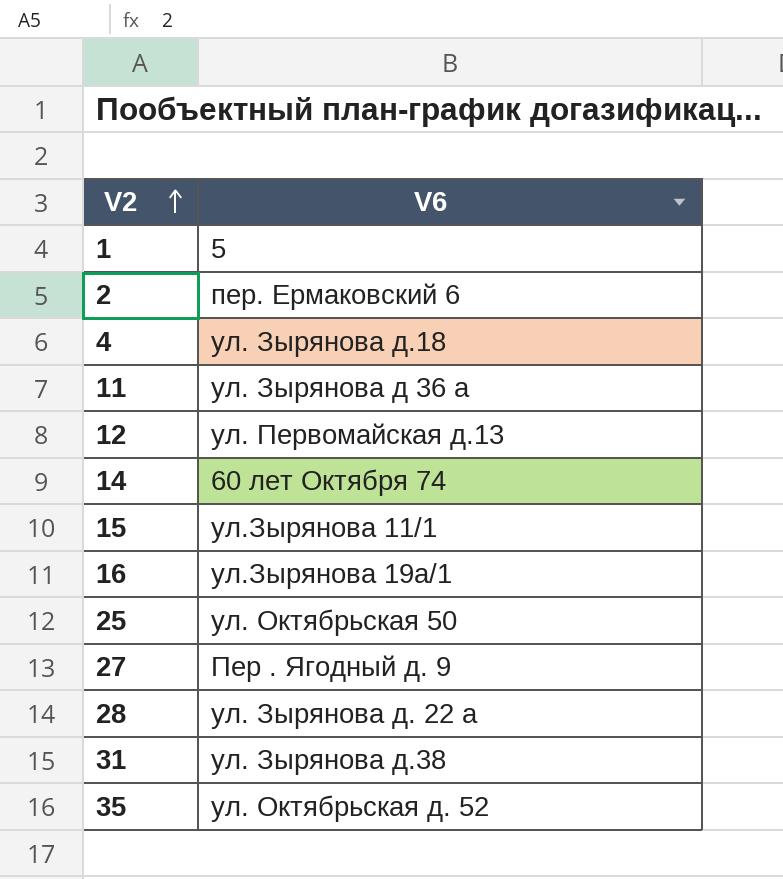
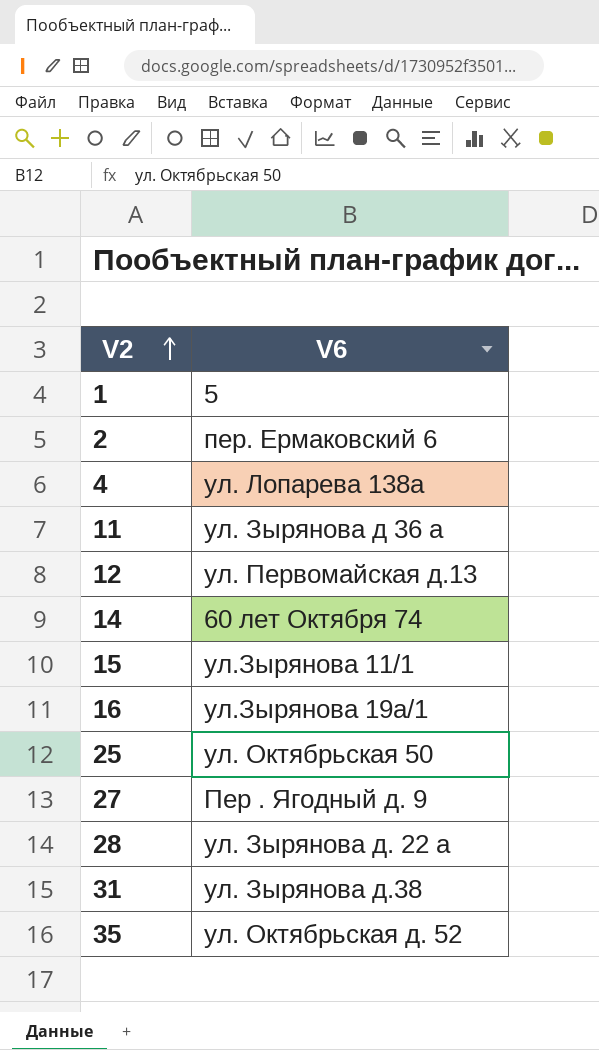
4 | V6: ул. Зырянова д.18 -> ул. Лопарева 138а

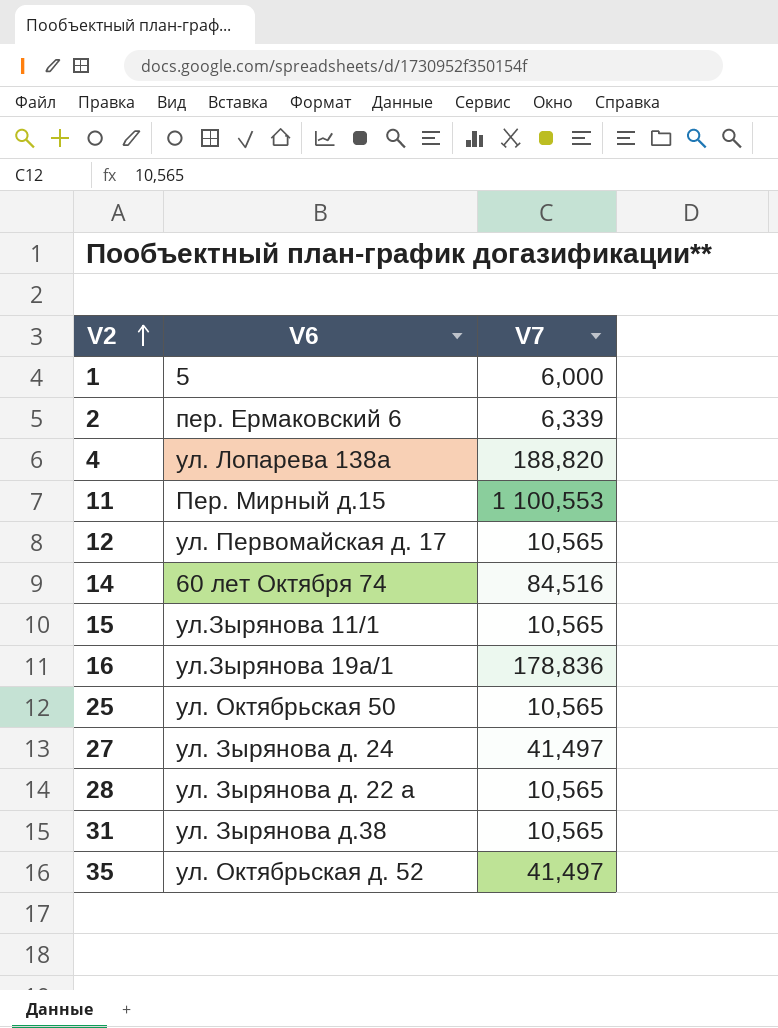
column V7 | position: none -> 3
11 | V6: ул. Зырянова д 36 а -> Пер. Мирный д.15
12 | V6: ул. Первомайская д.13 -> ул. Первомайская д. 17
27 | V6: Пер . Ягодный д. 9 -> ул. Зырянова д. 24

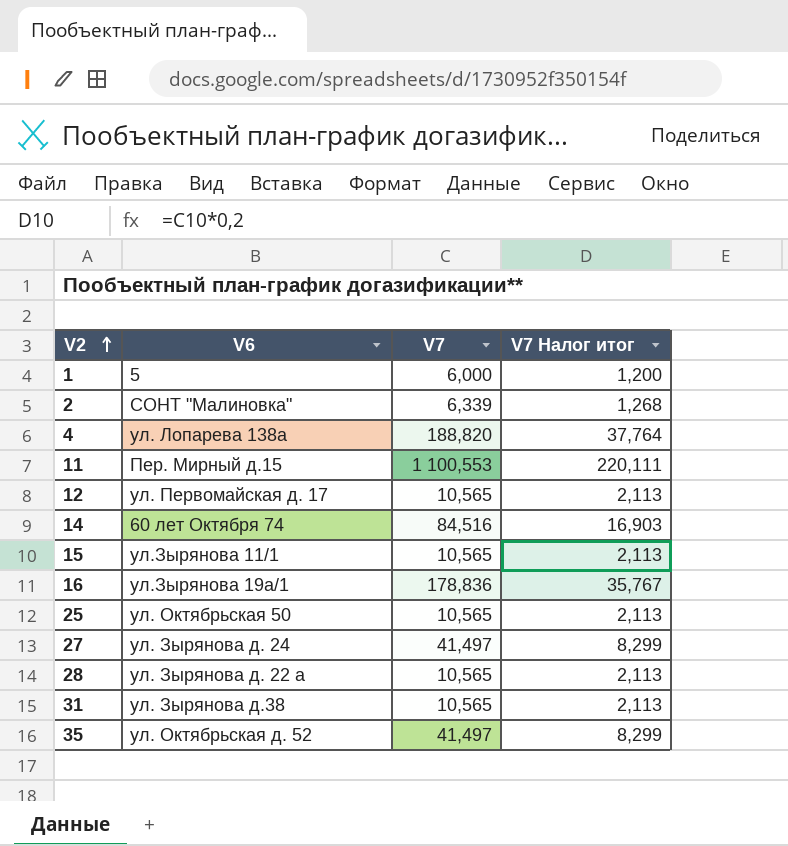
column V7 Налог итог | formula: none -> [V7] * 0,2
2 | V6: пер. Ермаковский 6 -> СОНТ "Малиновка"

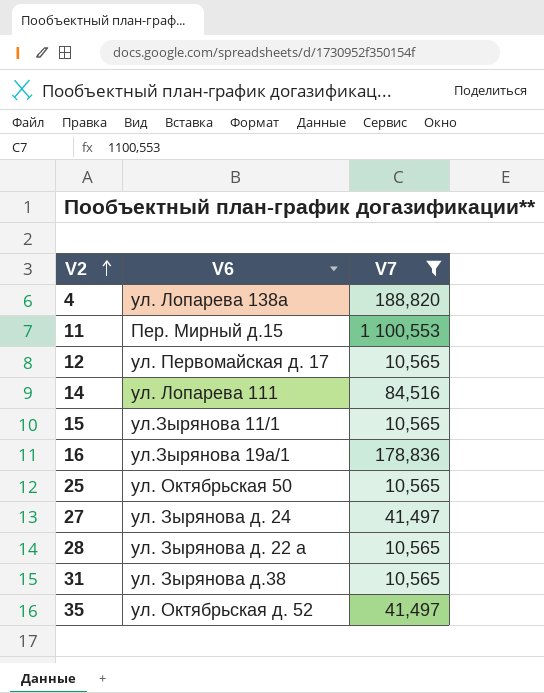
filter: none -> V7 >= 10,565
column V7 Налог итог | formula: [V7] * 0,2 -> none
14 | V6: 60 лет Октября 74 -> ул. Лопарева 111

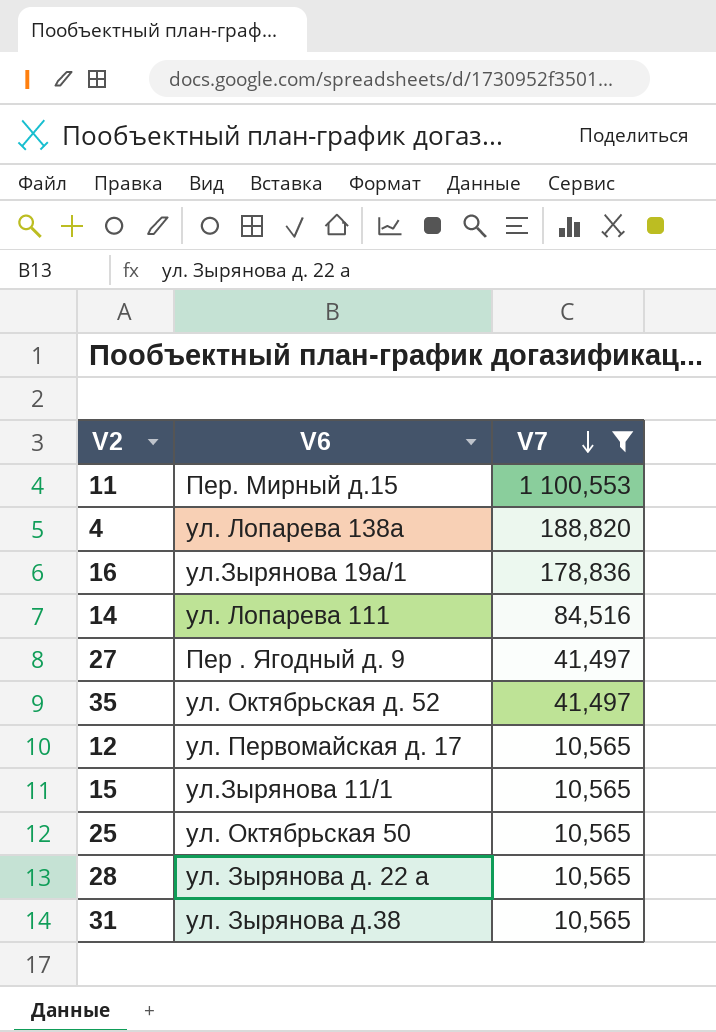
row order: V2 ascending -> V7 descending
27 | V6: ул. Зырянова д. 24 -> Пер . Ягодный д. 9

